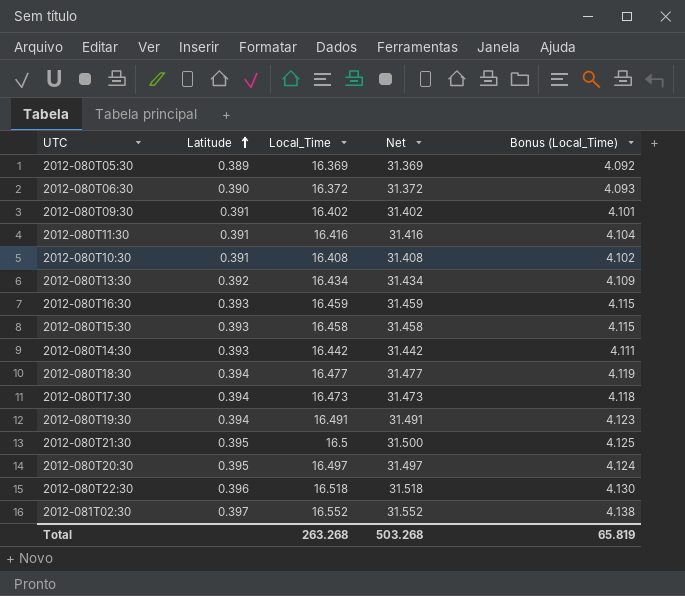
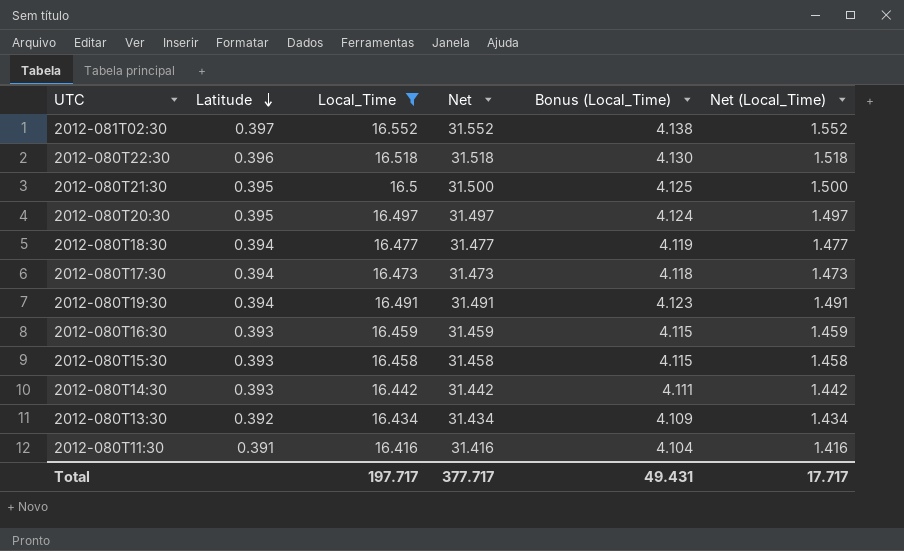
filter: none -> Local_Time >= 16.416
row order: Latitude ascending -> Latitude descending
column Net (Local_Time) | formula: none -> [Local_Time] - 15
Total | Local_Time: 263.268 -> 197.717
Total | Net: 503.268 -> 377.717
Total | Bonus (Local_Time): 65.819 -> 49.431

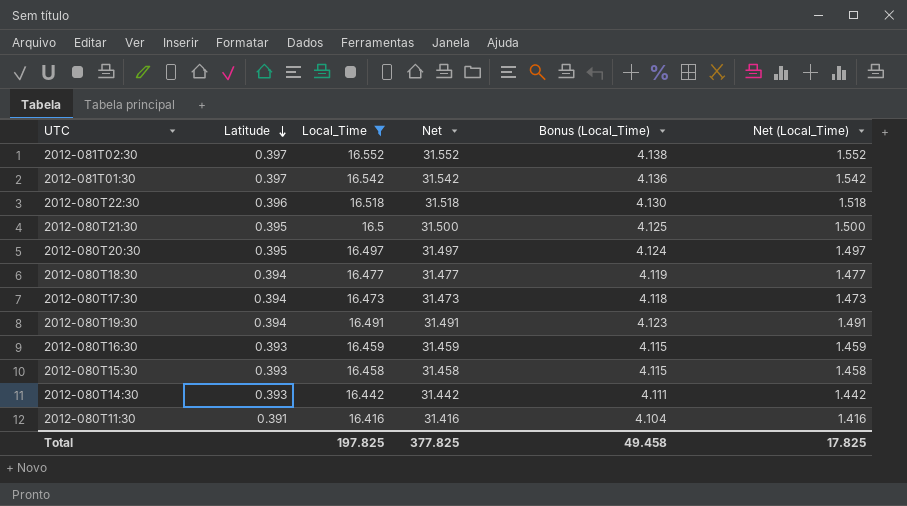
row 2012-080T13:30: 0.392 | 16.434 | 31.434 | 4.109 | 1.434 -> none
row 2012-081T01:30: none -> 0.397 | 16.542 | 31.542 | 4.136 | 1.542
Total | Local_Time: 197.717 -> 197.825
Total | Net: 377.717 -> 377.825
Total | Bonus (Local_Time): 49.431 -> 49.458
Total | Net (Local_Time): 17.717 -> 17.825

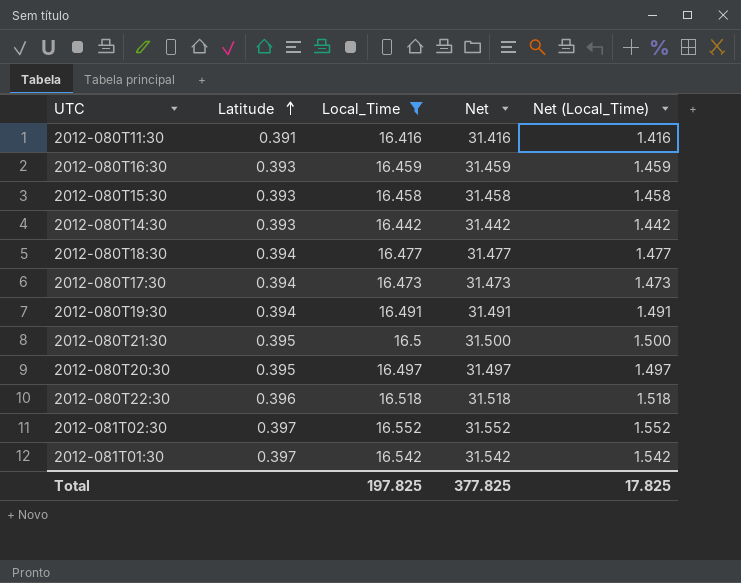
row order: Latitude descending -> Latitude ascending
column Bonus (Local_Time) | formula: [Local_Time] * 0.25 -> none

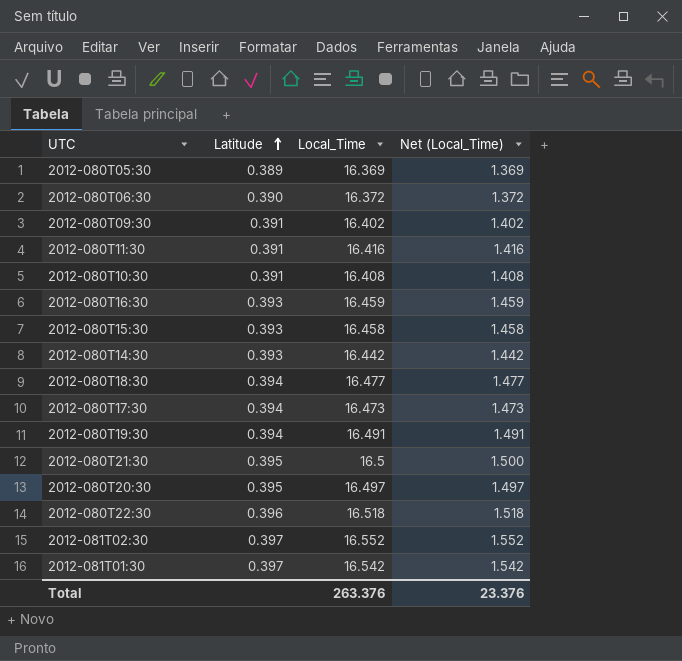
filter: Local_Time >= 16.416 -> none
column Net | formula: [Local_Time] + 15 -> none
Total | Local_Time: 197.825 -> 263.376
Total | Net (Local_Time): 17.825 -> 23.376

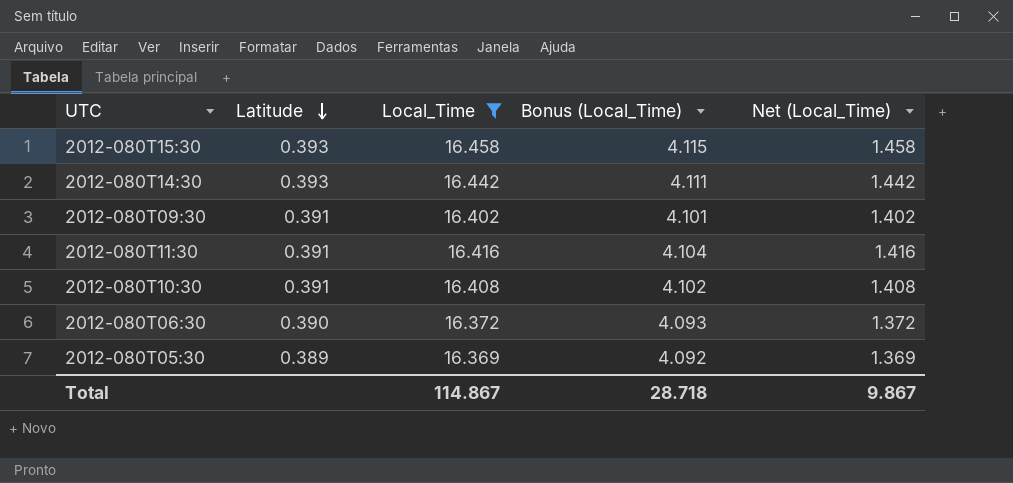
filter: none -> Local_Time <= 16.458
row order: Latitude ascending -> Latitude descending
column Bonus (Local_Time) | formula: none -> [Local_Time] * 0.25
Total | Local_Time: 263.376 -> 114.867
Total | Net (Local_Time): 23.376 -> 9.867

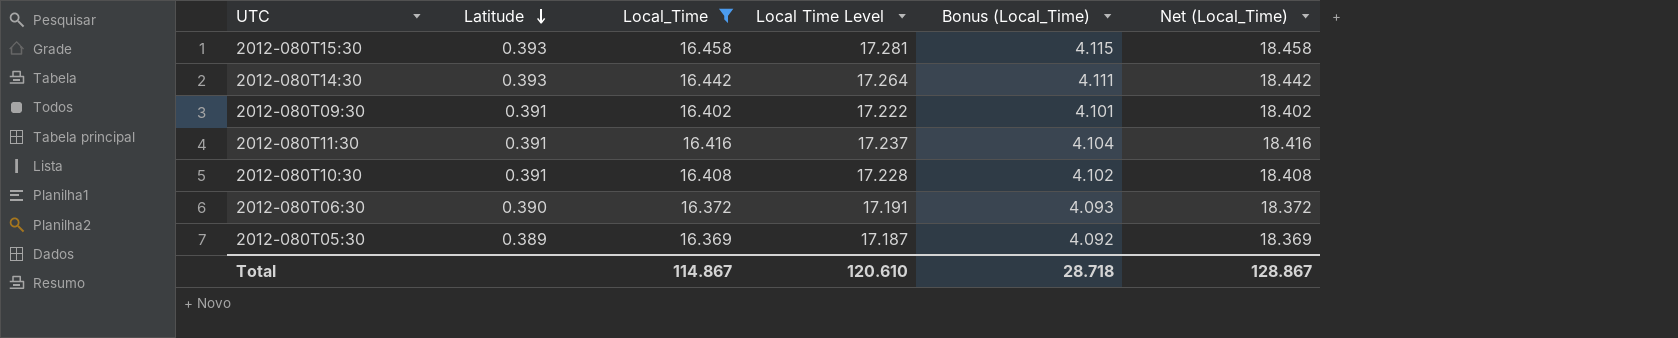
column Local Time Level | formula: none -> [Local_Time] * 1.05
column Net (Local_Time) | formula: [Local_Time] - 15 -> [Local_Time] + 2
Total | Net (Local_Time): 9.867 -> 128.867

